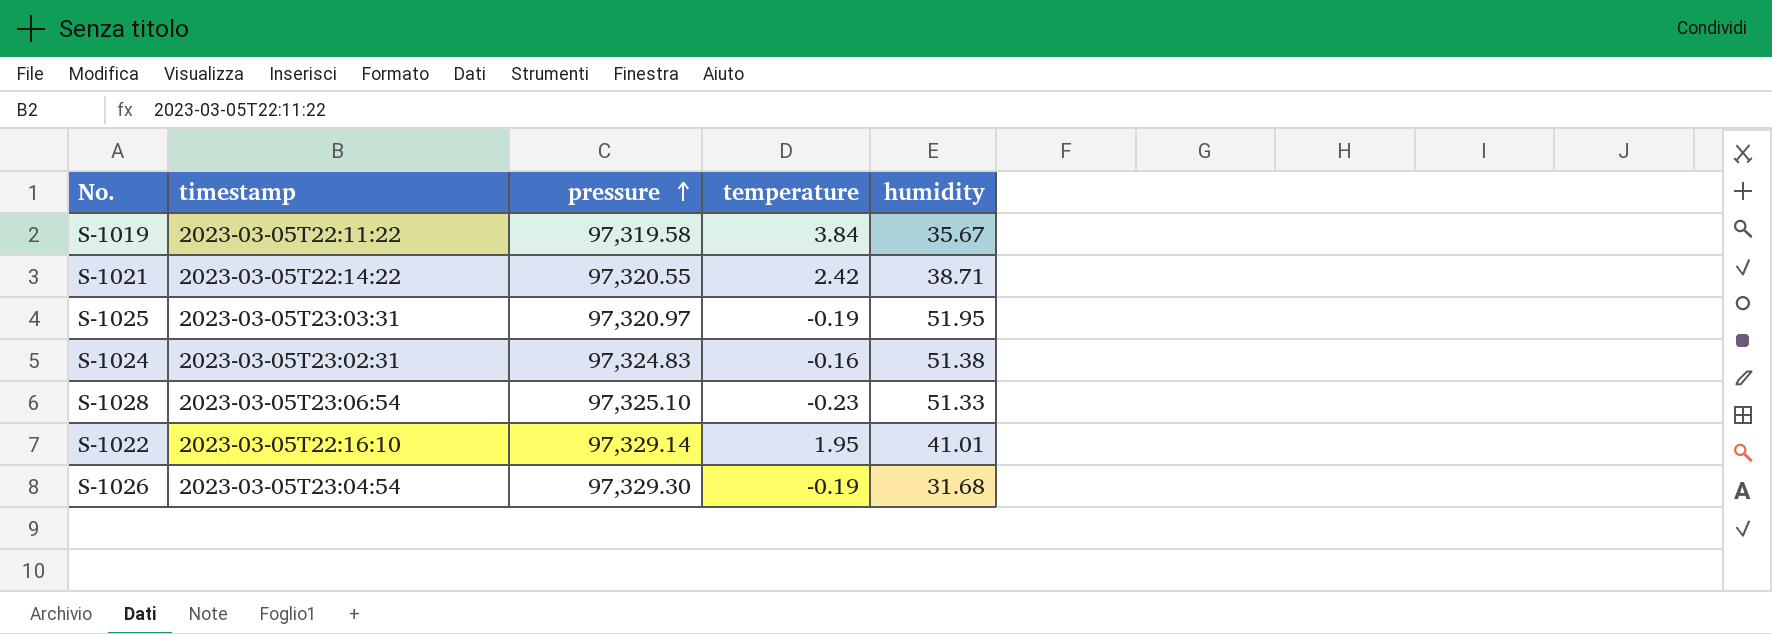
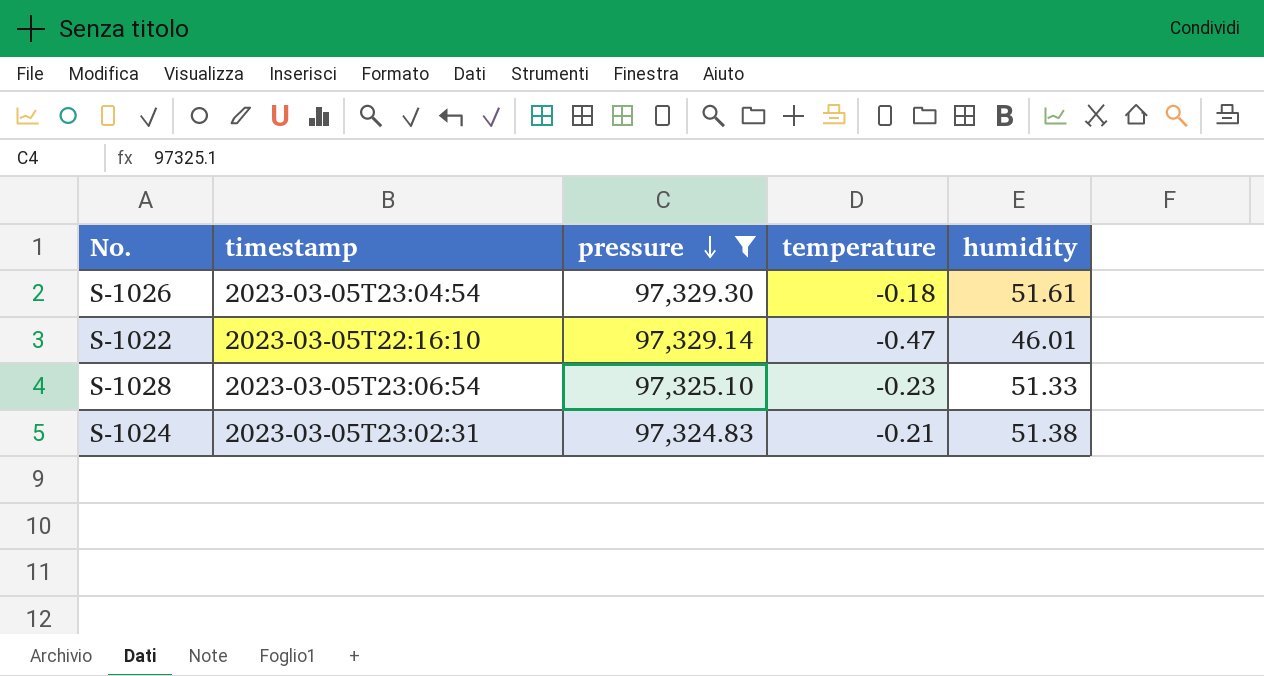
filter: none -> pressure >= 97,324.83
row order: pressure ascending -> pressure descending
S-1026 | temperature: -0.19 -> -0.18
S-1026 | humidity: 31.68 -> 51.61
S-1022 | temperature: 1.95 -> -0.47
S-1022 | humidity: 41.01 -> 46.01
S-1024 | temperature: -0.16 -> -0.21

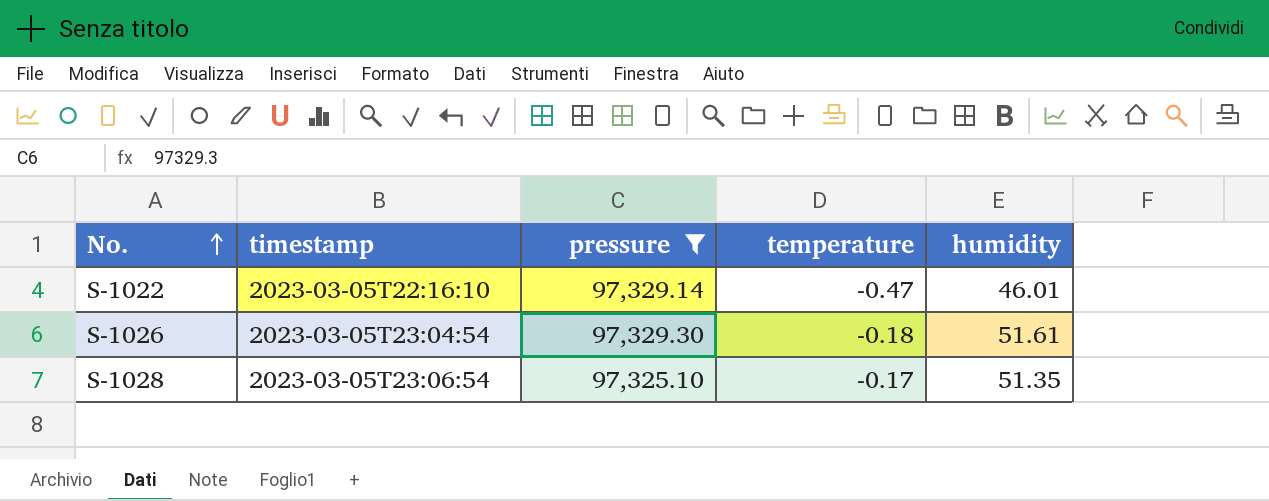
row order: pressure descending -> No. ascending
row S-1024: 2023-03-05T23:02:31 | 97,324.83 | -0.21 | 51.38 -> none
S-1028 | temperature: -0.23 -> -0.17
S-1028 | humidity: 51.33 -> 51.35

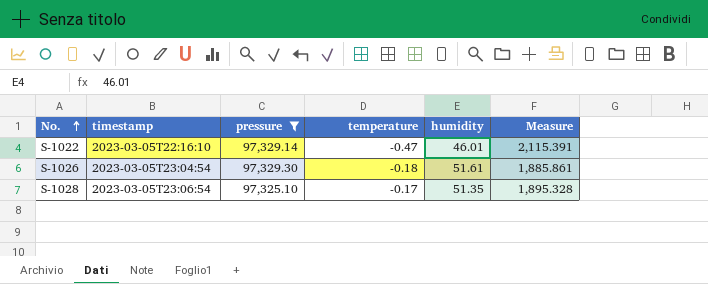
column Measure | formula: none -> [pressure] / [humidity]

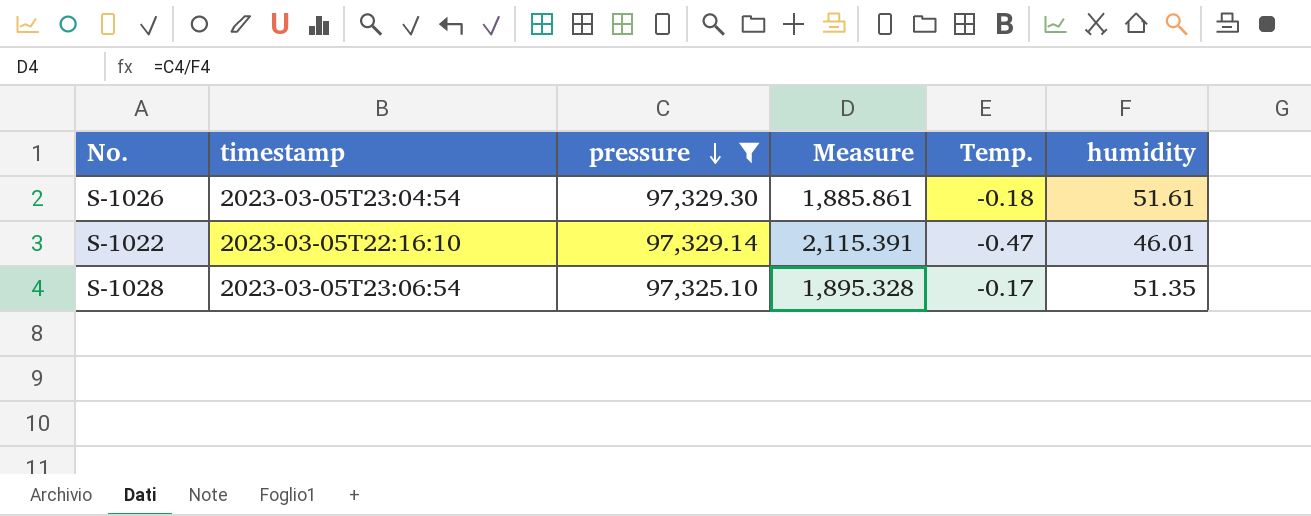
row order: No. ascending -> pressure descending
column Measure | position: 6 -> 4
column name: temperature -> Temp.

